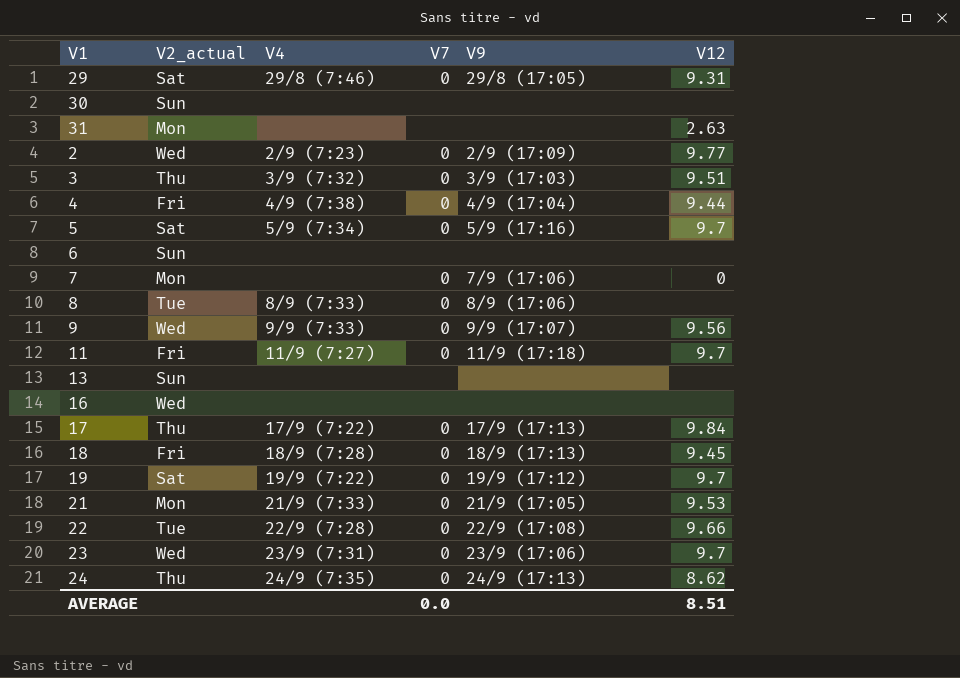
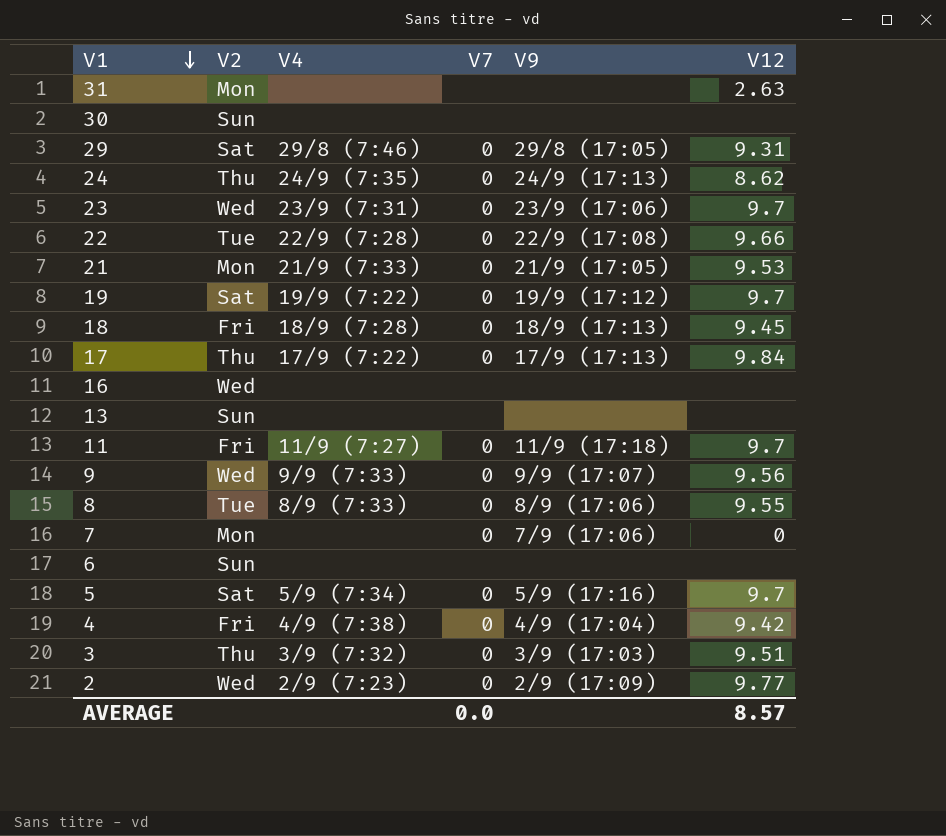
row order: none -> V1 descending
column name: V2_actual -> V2
8 | V12: none -> 9.55
4 | V12: 9.44 -> 9.42
AVERAGE | V12: 8.51 -> 8.57

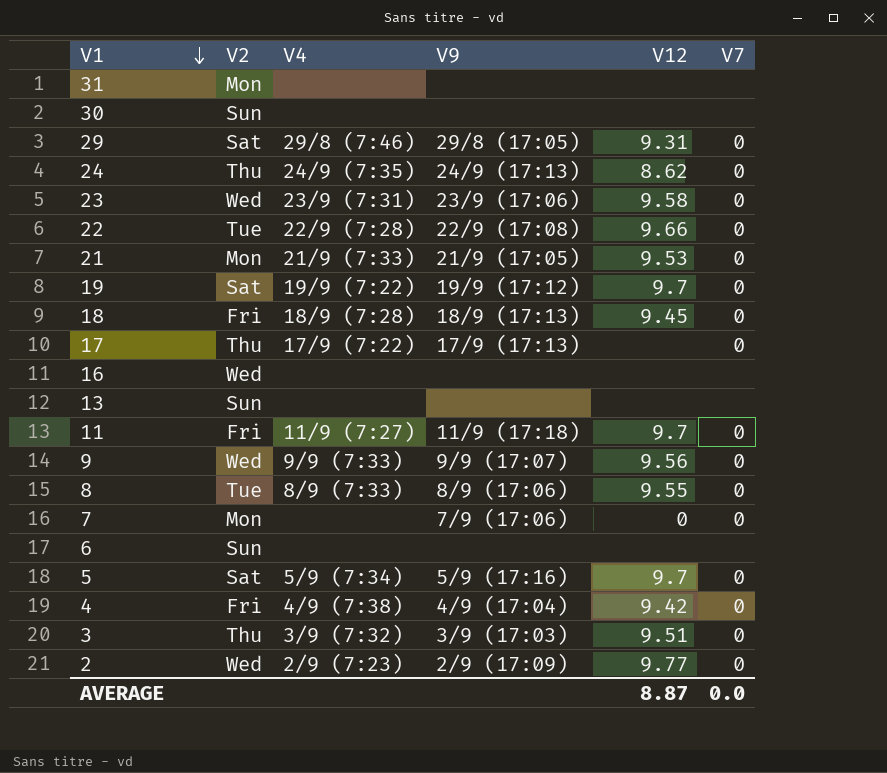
column V7 | position: 4 -> 6
31 | V12: 2.63 -> none
23 | V12: 9.7 -> 9.58
17 | V12: 9.84 -> none
AVERAGE | V12: 8.57 -> 8.87

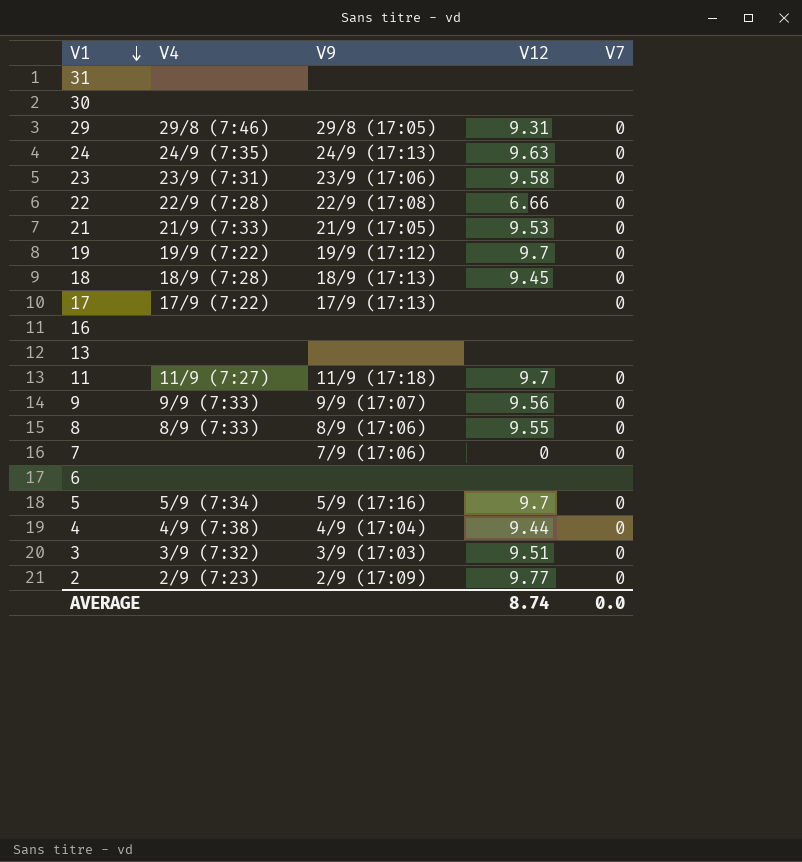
column V2 | position: 2 -> none
24 | V12: 8.62 -> 9.63
22 | V12: 9.66 -> 6.66
4 | V12: 9.42 -> 9.44
AVERAGE | V12: 8.87 -> 8.74

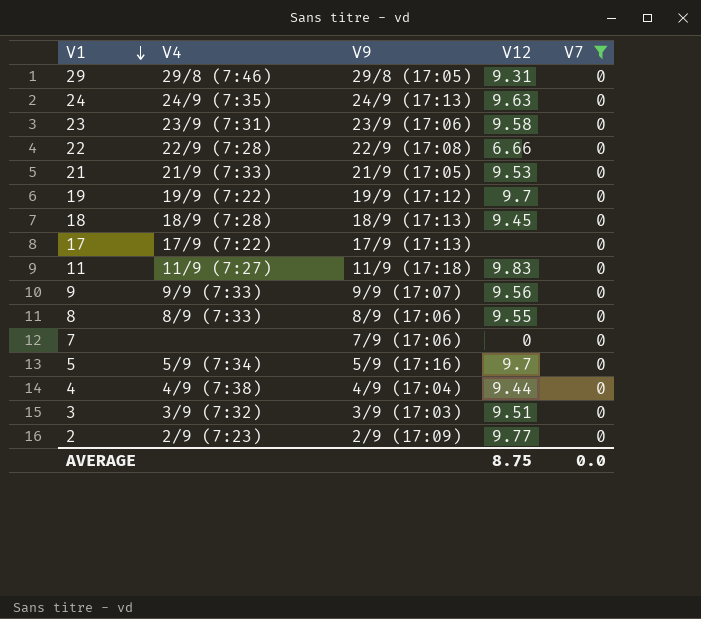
filter: none -> V7 = 0
11 | V12: 9.7 -> 9.83
AVERAGE | V12: 8.74 -> 8.75

